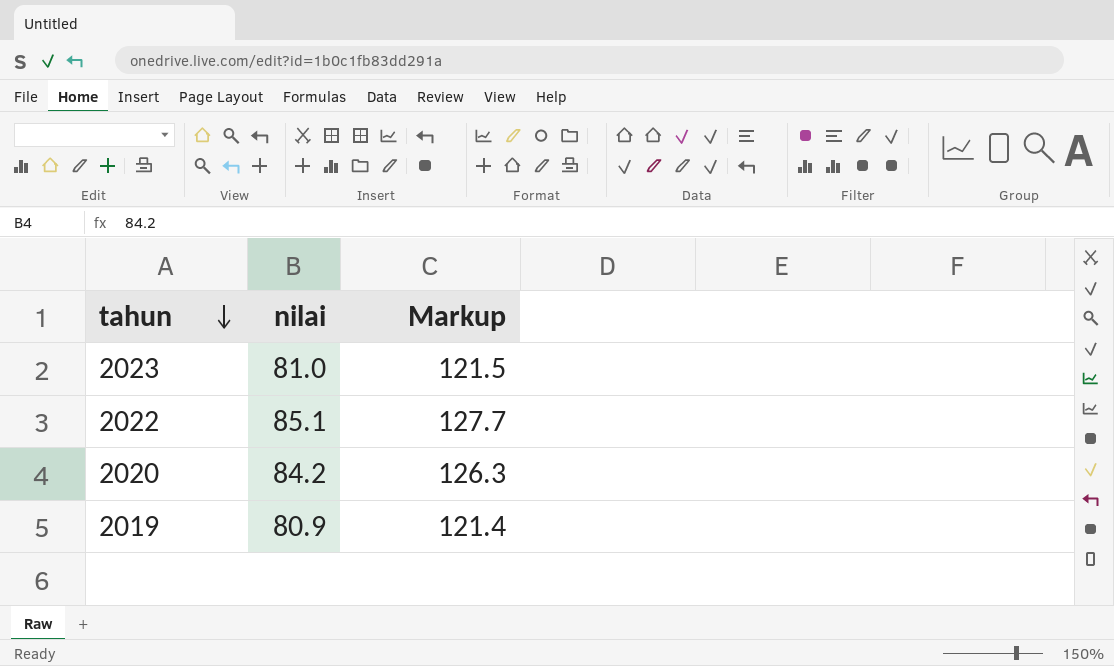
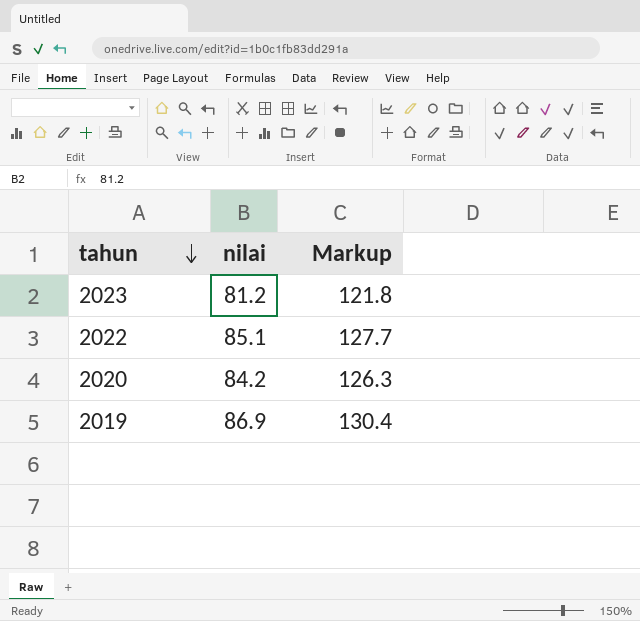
2023 | nilai: 81.0 -> 81.2
2023 | Markup: 121.5 -> 121.8
2019 | nilai: 80.9 -> 86.9
2019 | Markup: 121.4 -> 130.4

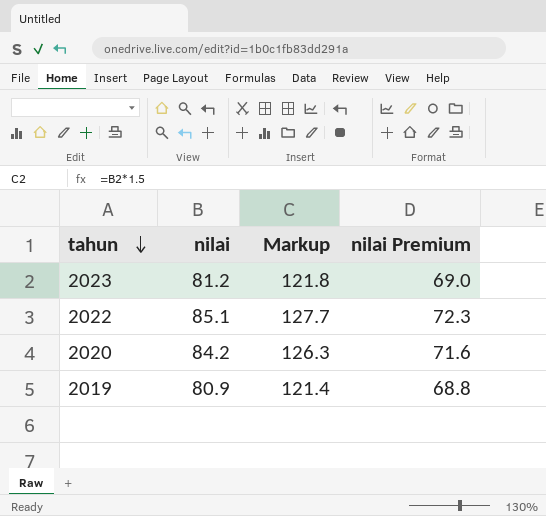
column nilai Premium | formula: none -> [nilai] * 0.85
2019 | nilai: 86.9 -> 80.9
2019 | Markup: 130.4 -> 121.4

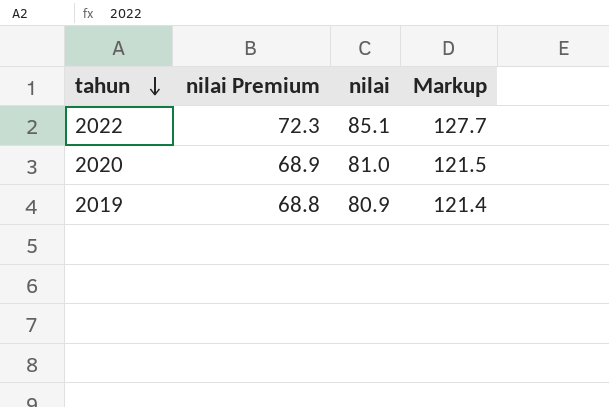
column nilai Premium | position: 4 -> 2
row 2023: 81.2 | 121.8 | 69.0 -> none
2020 | nilai Premium: 71.6 -> 68.9
2020 | nilai: 84.2 -> 81.0
2020 | Markup: 126.3 -> 121.5

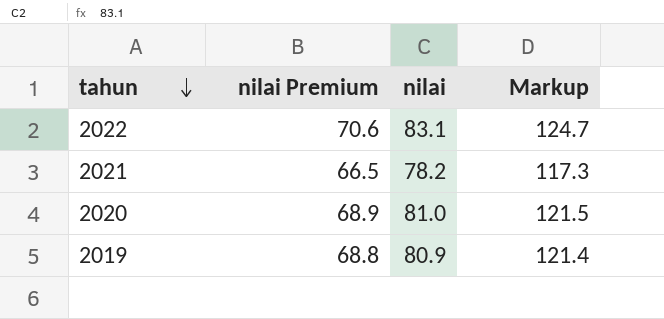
2022 | nilai Premium: 72.3 -> 70.6
2022 | nilai: 85.1 -> 83.1
2022 | Markup: 127.7 -> 124.7
row 2021: none -> 66.5 | 78.2 | 117.3

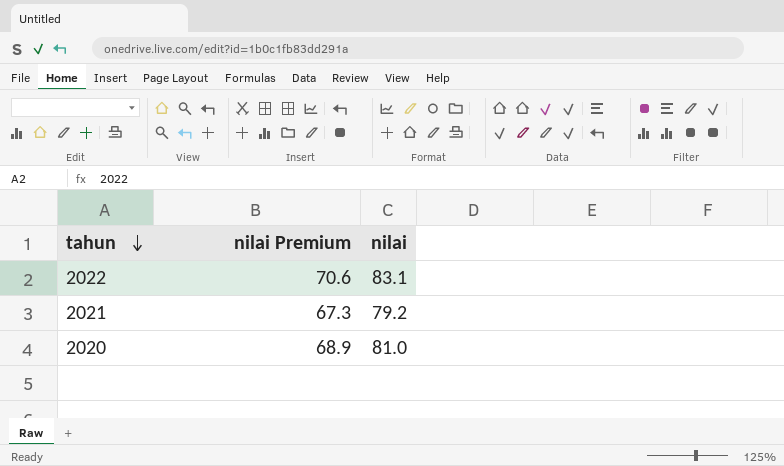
column Markup | formula: [nilai] * 1.5 -> none
row 2019: 68.8 | 80.9 | 121.4 -> none
2021 | nilai Premium: 66.5 -> 67.3
2021 | nilai: 78.2 -> 79.2

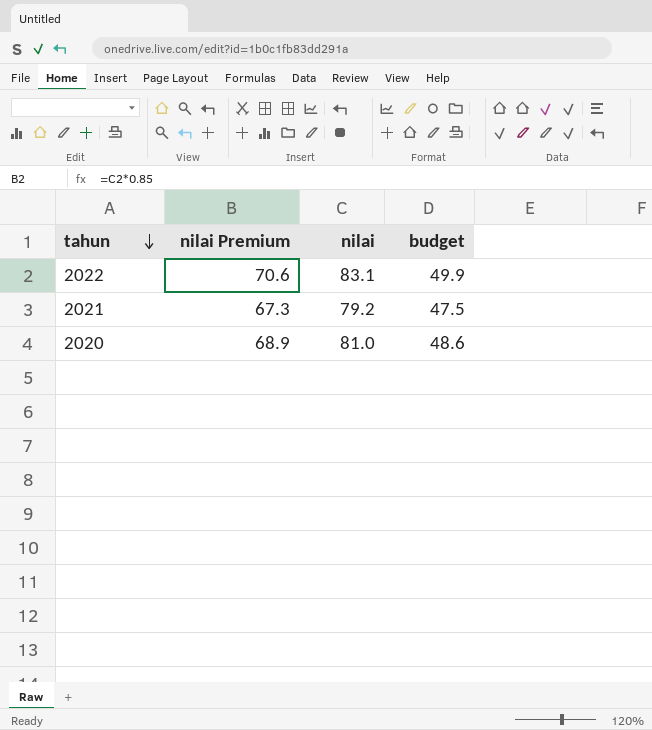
column budget | formula: none -> [nilai] * 0.6

